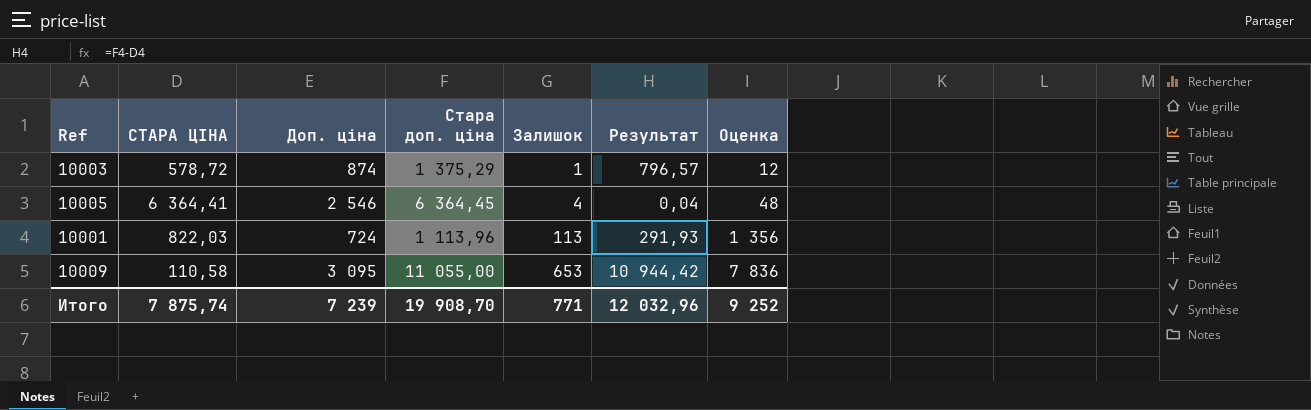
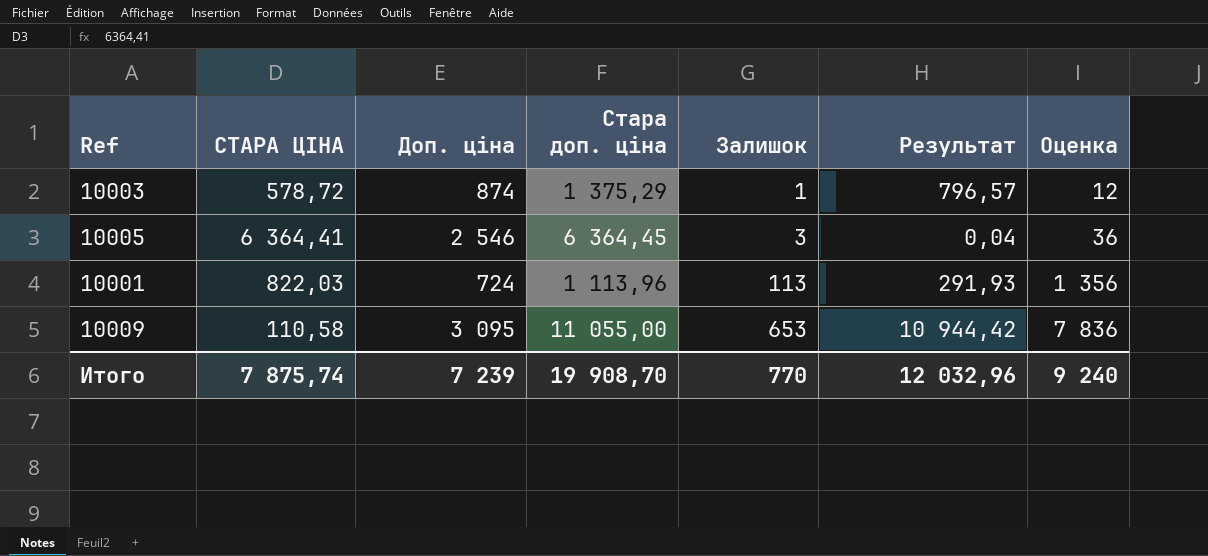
10005 | Залишок: 4 -> 3
10005 | Оценка: 48 -> 36
Итого | Залишок: 771 -> 770
Итого | Оценка: 9 252 -> 9 240

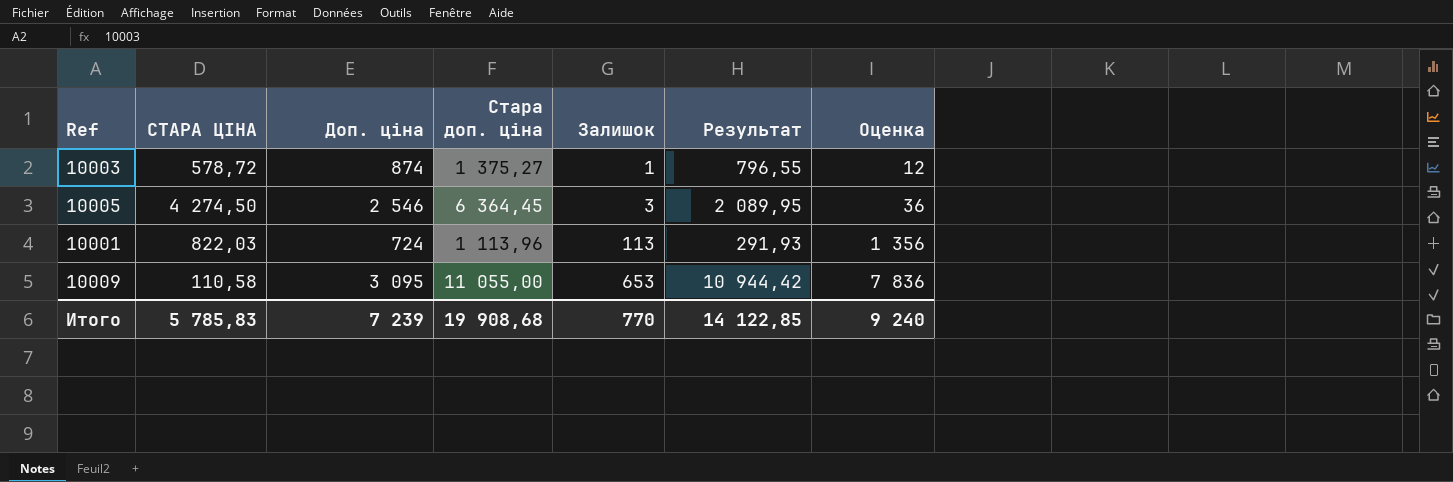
10003 | Стара доп. ціна: 1 375,29 -> 1 375,27
10003 | Результат: 796,57 -> 796,55
10005 | СТАРА ЦІНА: 6 364,41 -> 4 274,50
10005 | Результат: 0,04 -> 2 089,95
Итого | СТАРА ЦІНА: 7 875,74 -> 5 785,83
Итого | Стара доп. ціна: 19 908,70 -> 19 908,68
Итого | Результат: 12 032,96 -> 14 122,85

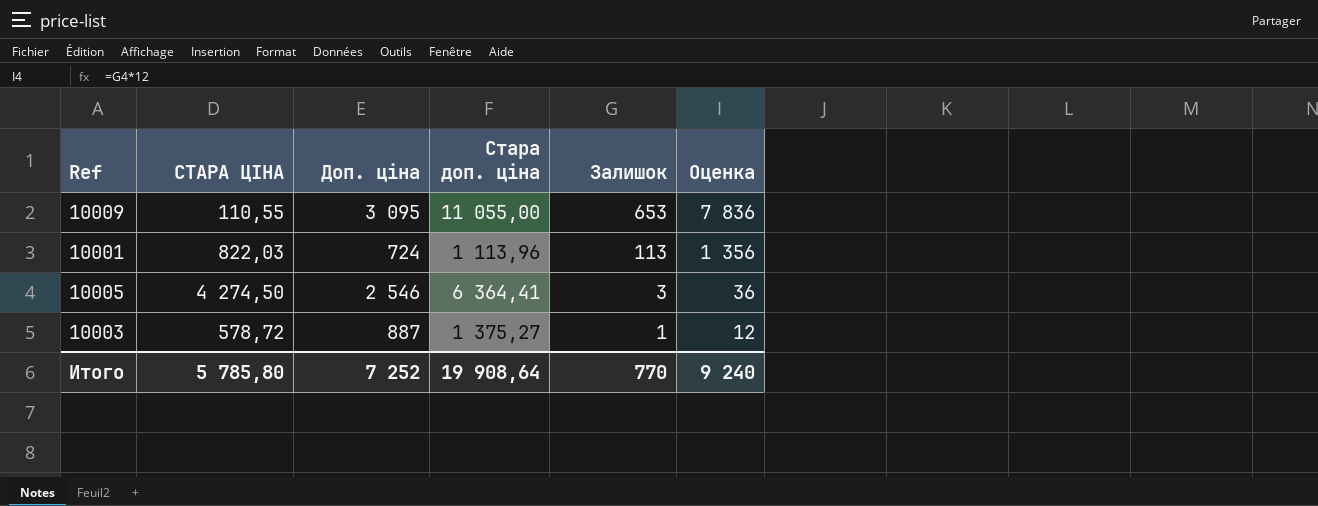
row order: Залишок ascending -> Залишок descending
column Результат | formula: [Стара доп. ціна] - [СТАРА ЦІНА] -> none
10009 | СТАРА ЦІНА: 110,58 -> 110,55
10005 | Стара доп. ціна: 6 364,45 -> 6 364,41
10003 | Доп. ціна: 874 -> 887
Итого | СТАРА ЦІНА: 5 785,83 -> 5 785,80
Итого | Доп. ціна: 7 239 -> 7 252
Итого | Стара доп. ціна: 19 908,68 -> 19 908,64

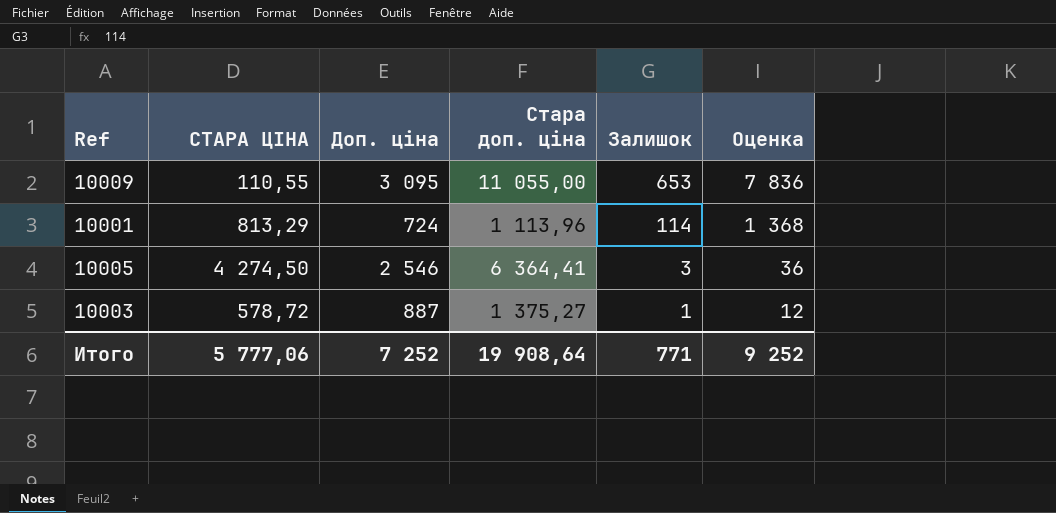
10001 | СТАРА ЦІНА: 822,03 -> 813,29
10001 | Залишок: 113 -> 114
10001 | Оценка: 1 356 -> 1 368
Итого | СТАРА ЦІНА: 5 785,80 -> 5 777,06
Итого | Залишок: 770 -> 771
Итого | Оценка: 9 240 -> 9 252

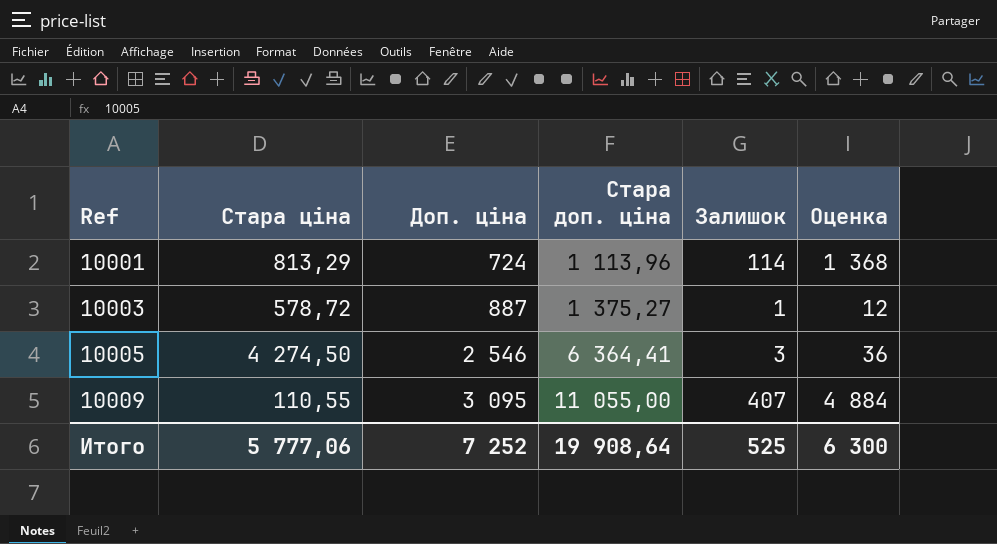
row order: Залишок descending -> Ref ascending
column name: СТАРА ЦІНА -> Стара ціна
10009 | Залишок: 653 -> 407
10009 | Оценка: 7 836 -> 4 884
Итого | Залишок: 771 -> 525
Итого | Оценка: 9 252 -> 6 300

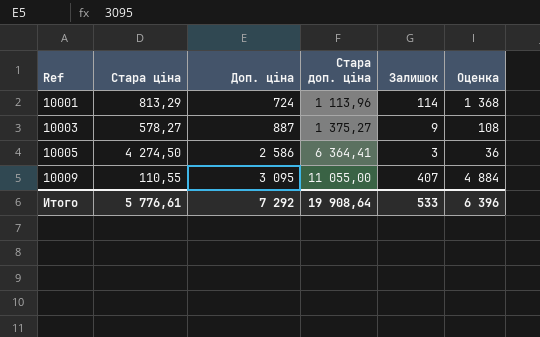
10003 | Стара ціна: 578,72 -> 578,27
10003 | Залишок: 1 -> 9
10003 | Оценка: 12 -> 108
10005 | Доп. ціна: 2 546 -> 2 586
Итого | Стара ціна: 5 777,06 -> 5 776,61
Итого | Доп. ціна: 7 252 -> 7 292
Итого | Залишок: 525 -> 533
Итого | Оценка: 6 300 -> 6 396

